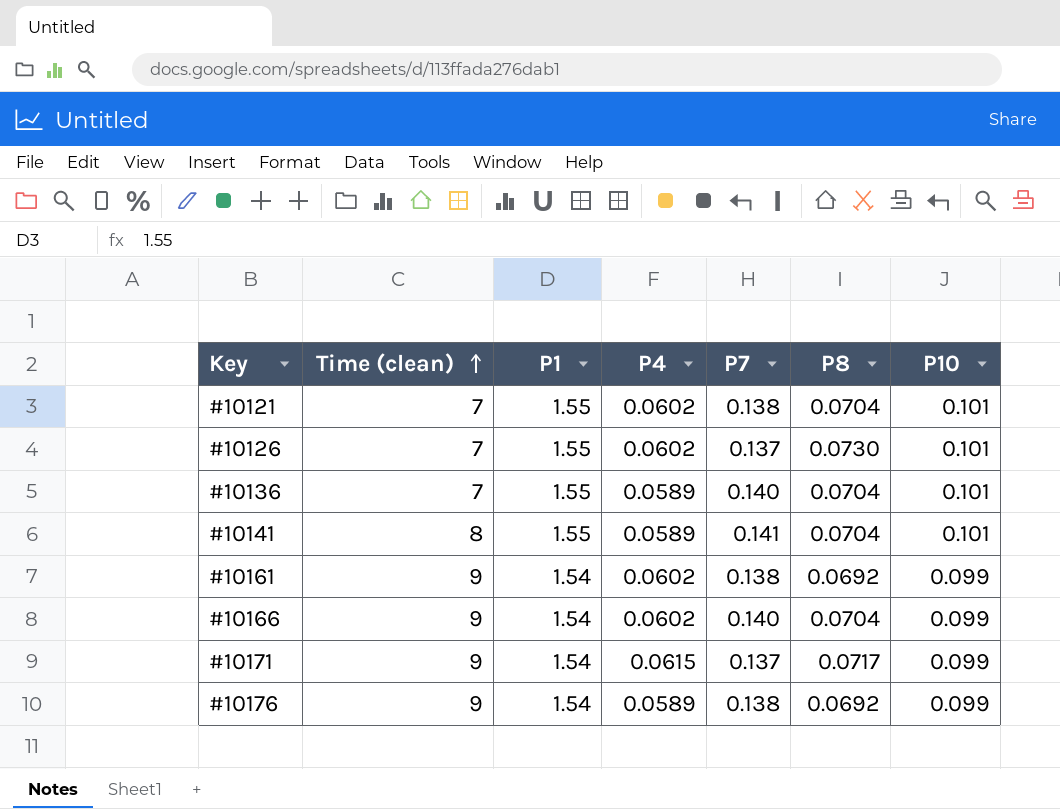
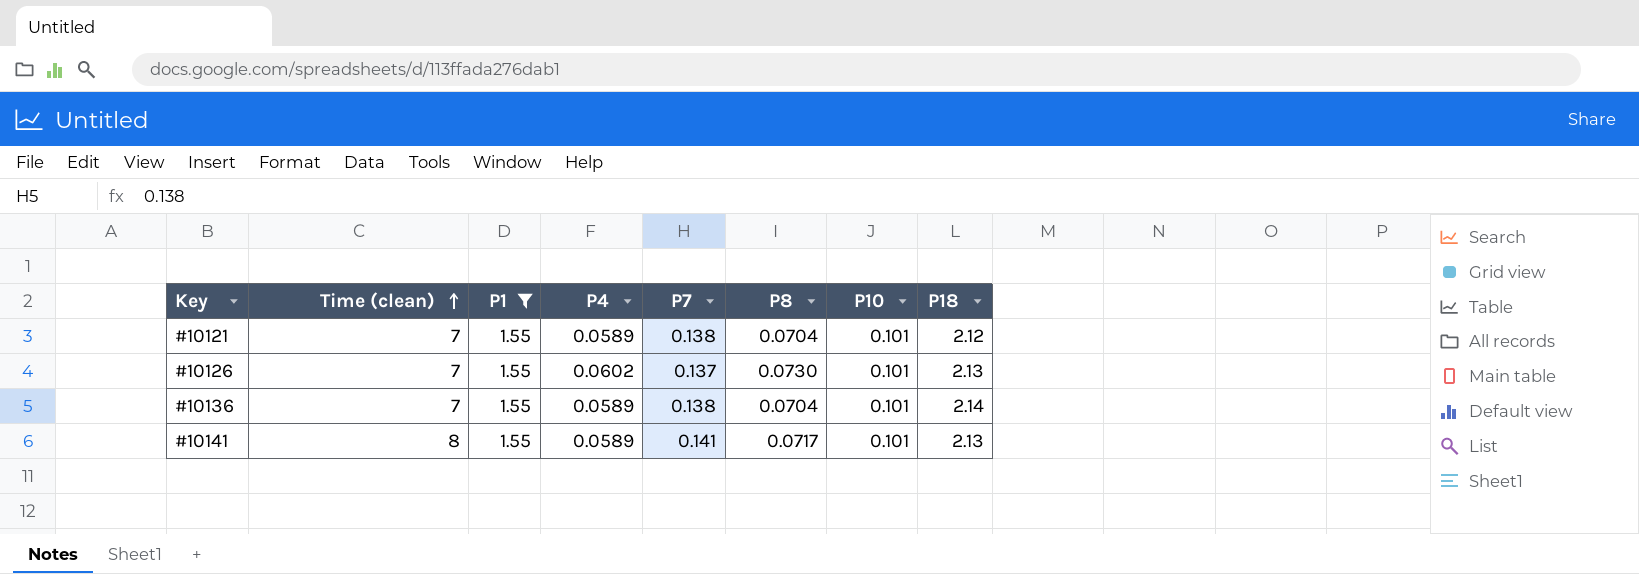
filter: none -> P1 = 1.55
column P18 | position: none -> 8
#10121 | P4: 0.0602 -> 0.0589
#10136 | P7: 0.140 -> 0.138
#10141 | P8: 0.0704 -> 0.0717

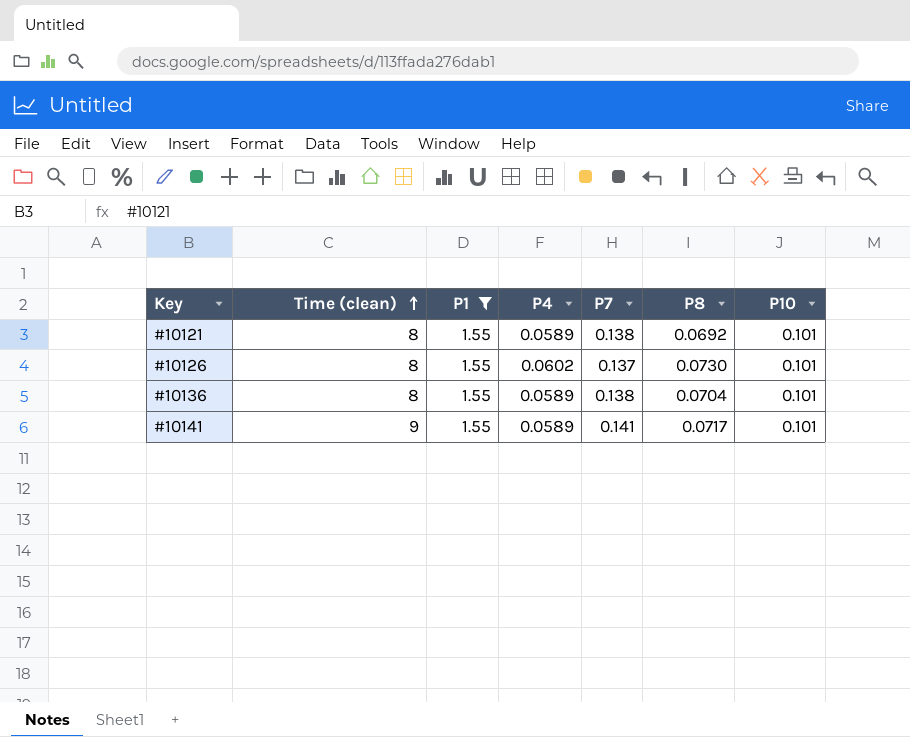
column P18 | position: 8 -> none
#10121 | Time (clean): 7 -> 8
#10121 | P8: 0.0704 -> 0.0692
#10126 | Time (clean): 7 -> 8
#10136 | Time (clean): 7 -> 8
#10141 | Time (clean): 8 -> 9

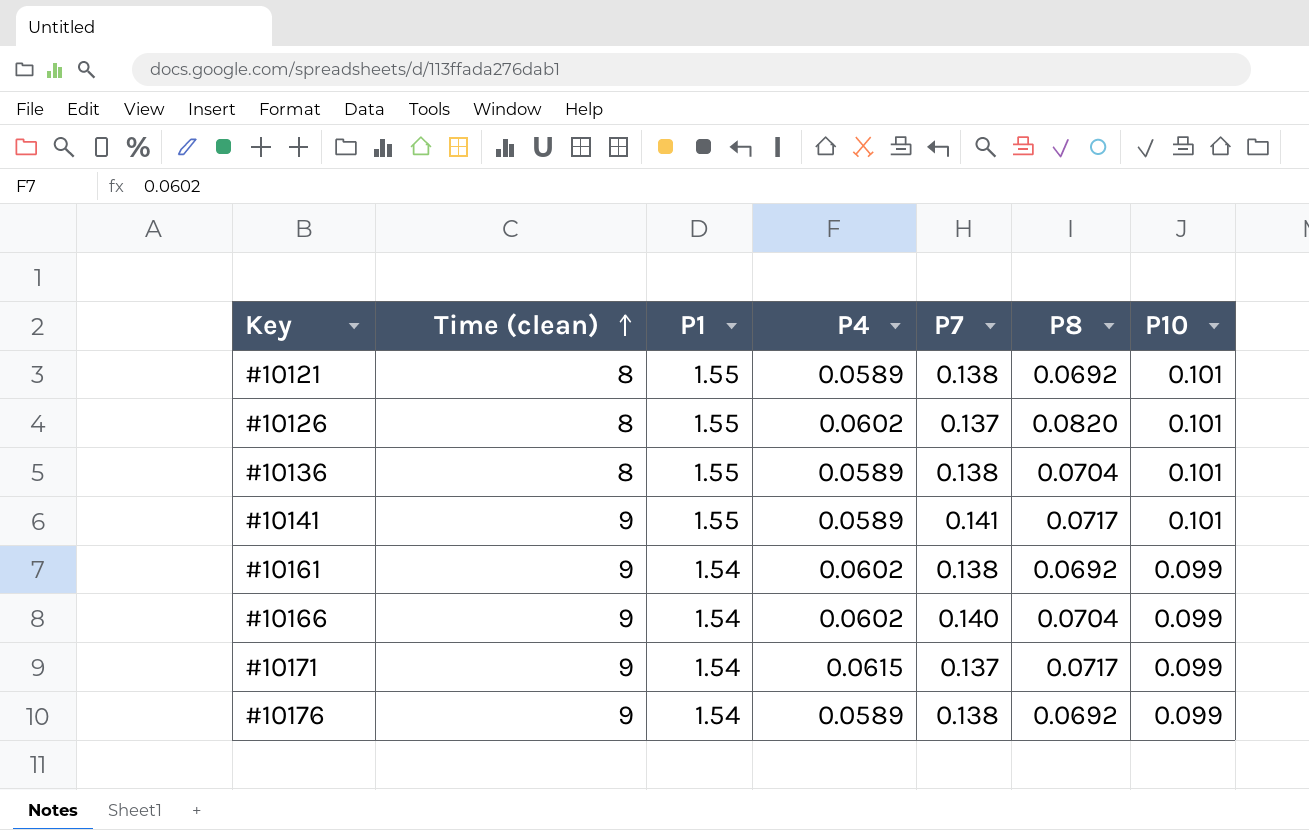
filter: P1 = 1.55 -> none
#10126 | P8: 0.0730 -> 0.0820

